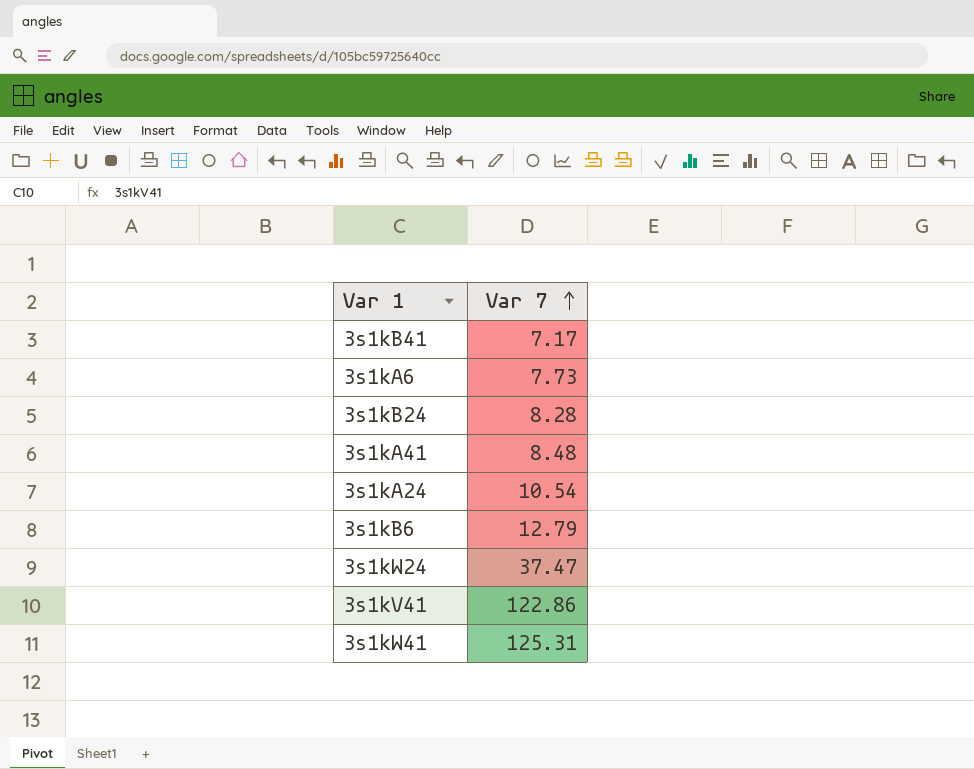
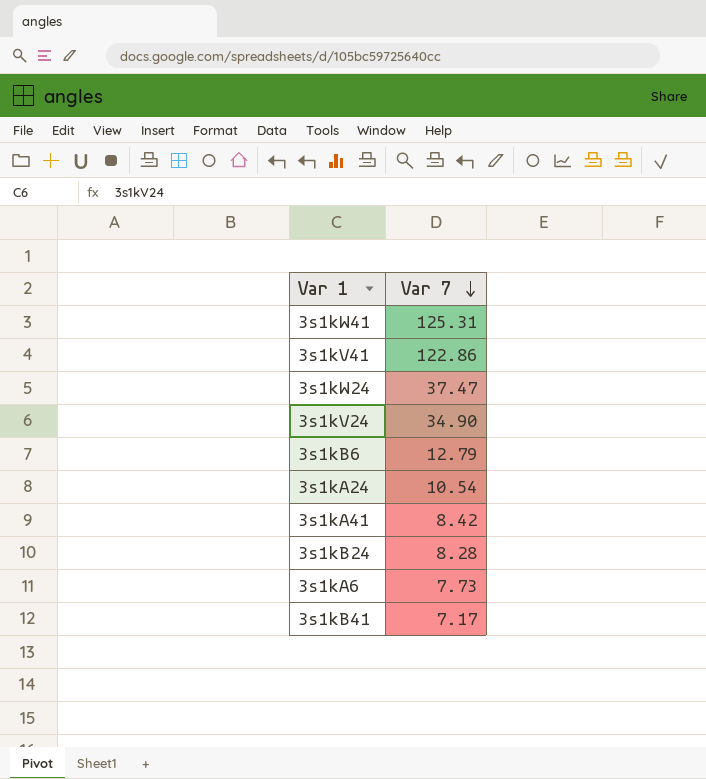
row order: Var 7 ascending -> Var 7 descending
row 3s1kV24: none -> 34.90
3s1kA41 | Var 7: 8.48 -> 8.42

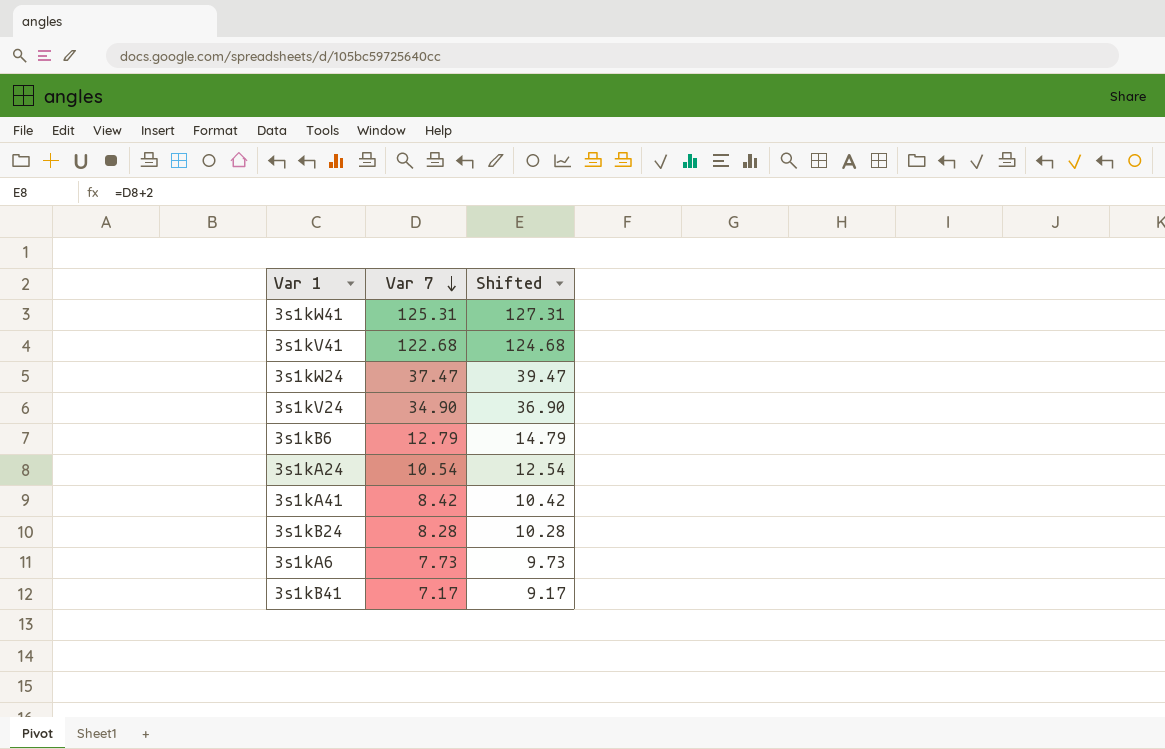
column Shifted | formula: none -> [Var 7] + 2
3s1kV41 | Var 7: 122.86 -> 122.68

